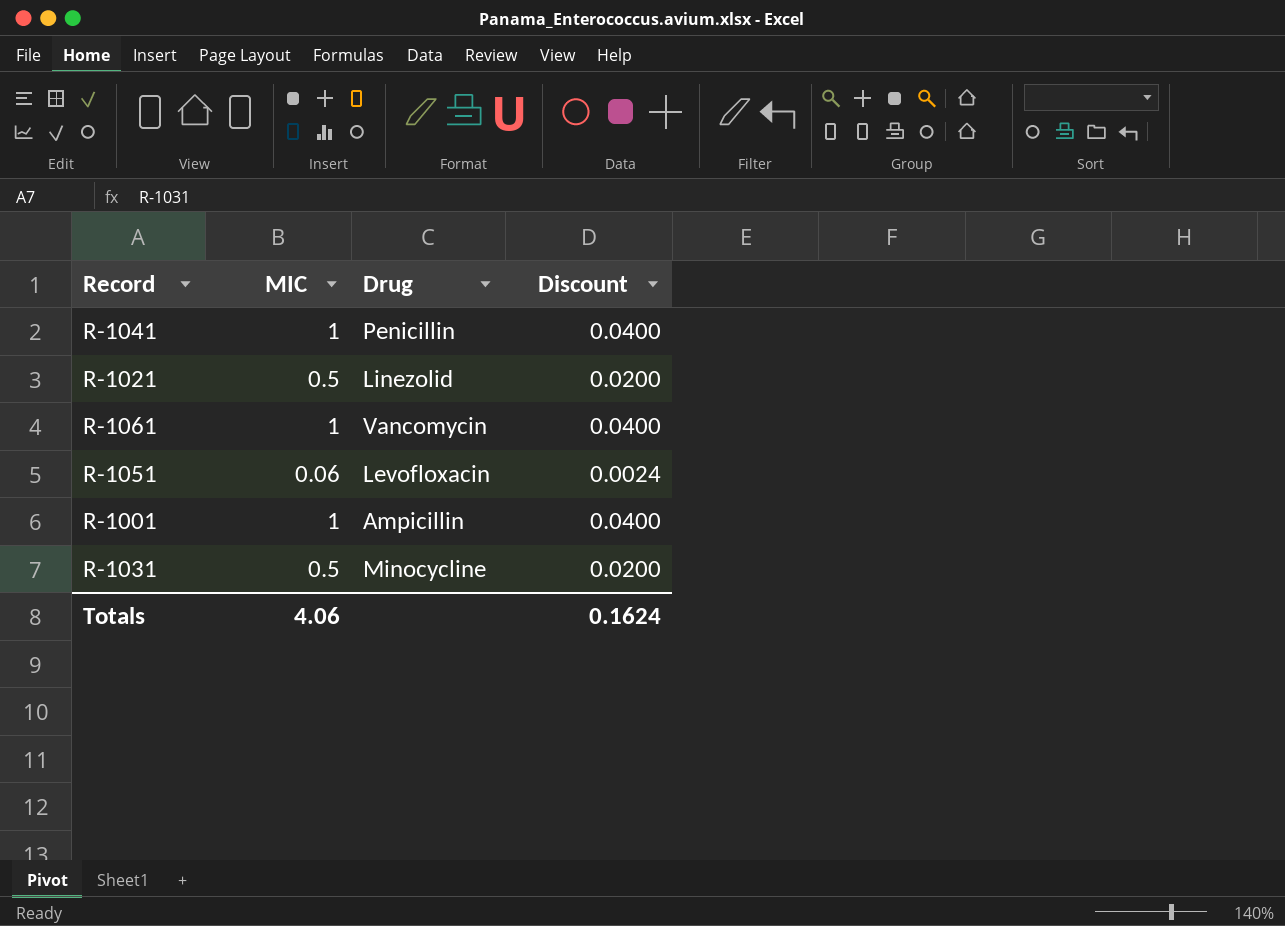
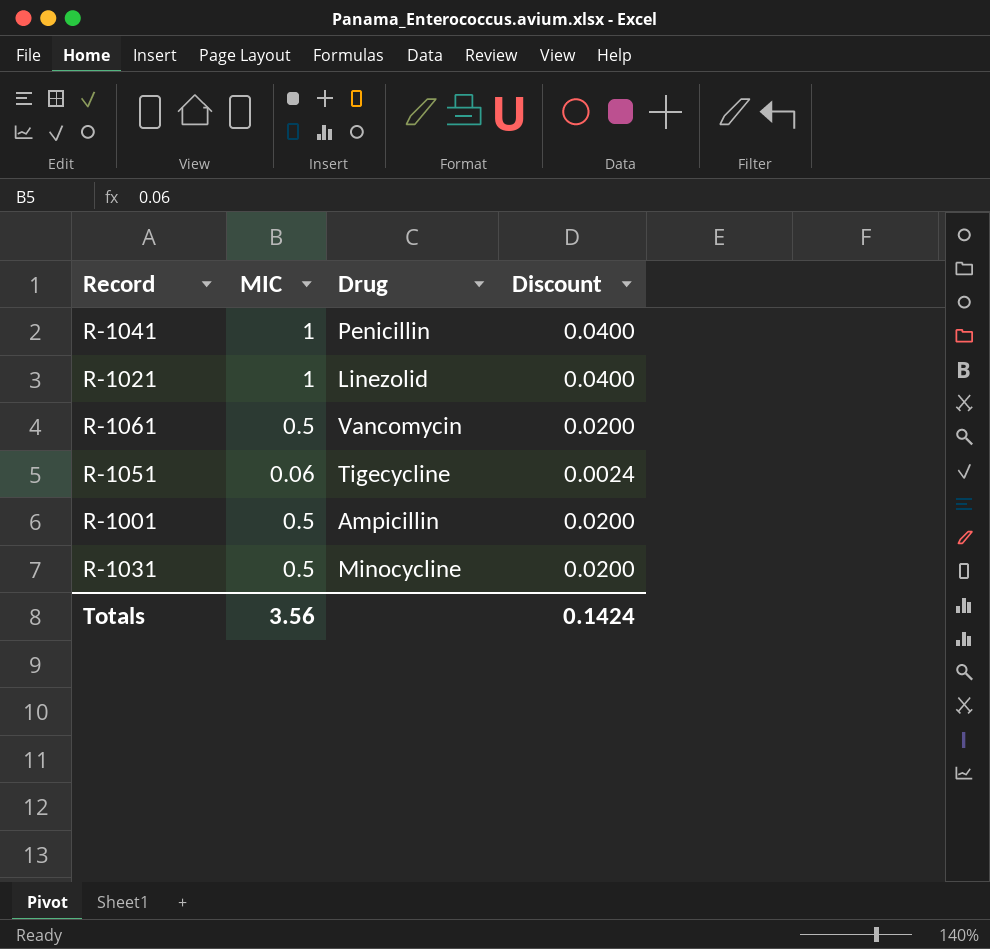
R-1021 | MIC: 0.5 -> 1
R-1021 | Discount: 0.0200 -> 0.0400
R-1061 | MIC: 1 -> 0.5
R-1061 | Discount: 0.0400 -> 0.0200
R-1051 | Drug: Levofloxacin -> Tigecycline
R-1001 | MIC: 1 -> 0.5
R-1001 | Discount: 0.0400 -> 0.0200
Totals | MIC: 4.06 -> 3.56
Totals | Discount: 0.1624 -> 0.1424

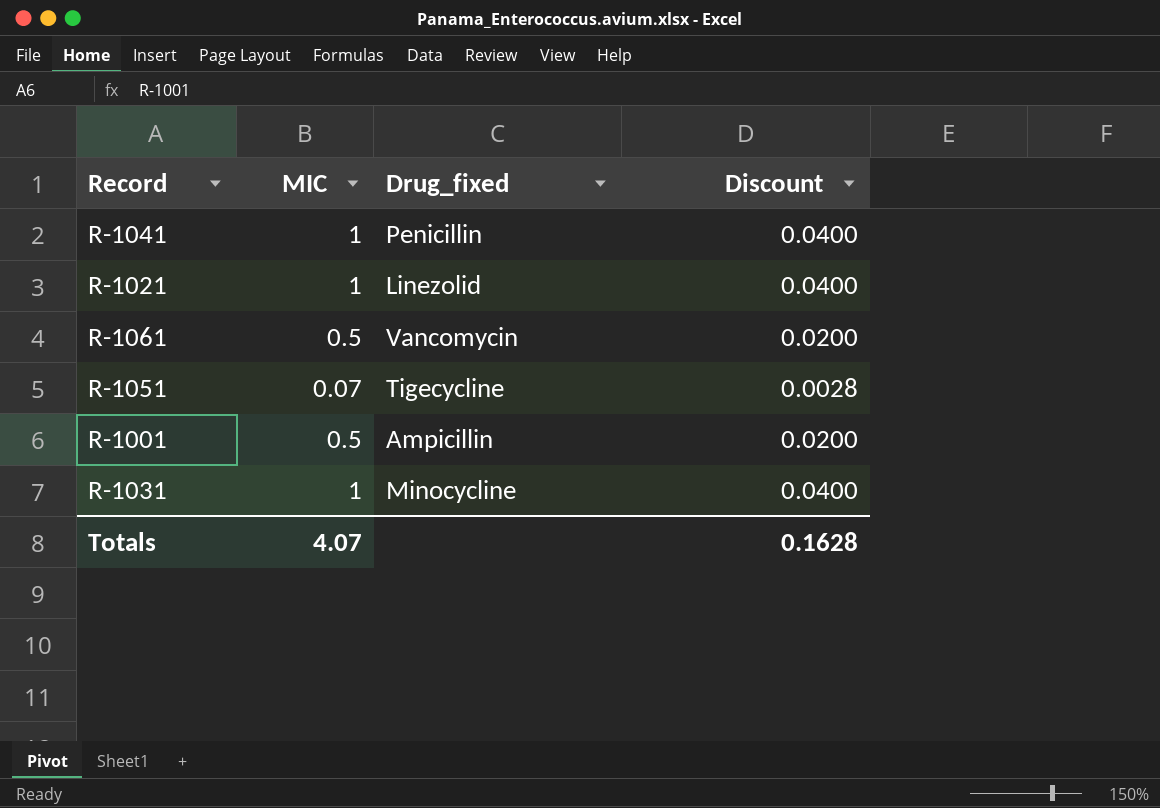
column name: Drug -> Drug_fixed
R-1051 | MIC: 0.06 -> 0.07
R-1051 | Discount: 0.0024 -> 0.0028
R-1031 | MIC: 0.5 -> 1
R-1031 | Discount: 0.0200 -> 0.0400
Totals | MIC: 3.56 -> 4.07
Totals | Discount: 0.1424 -> 0.1628

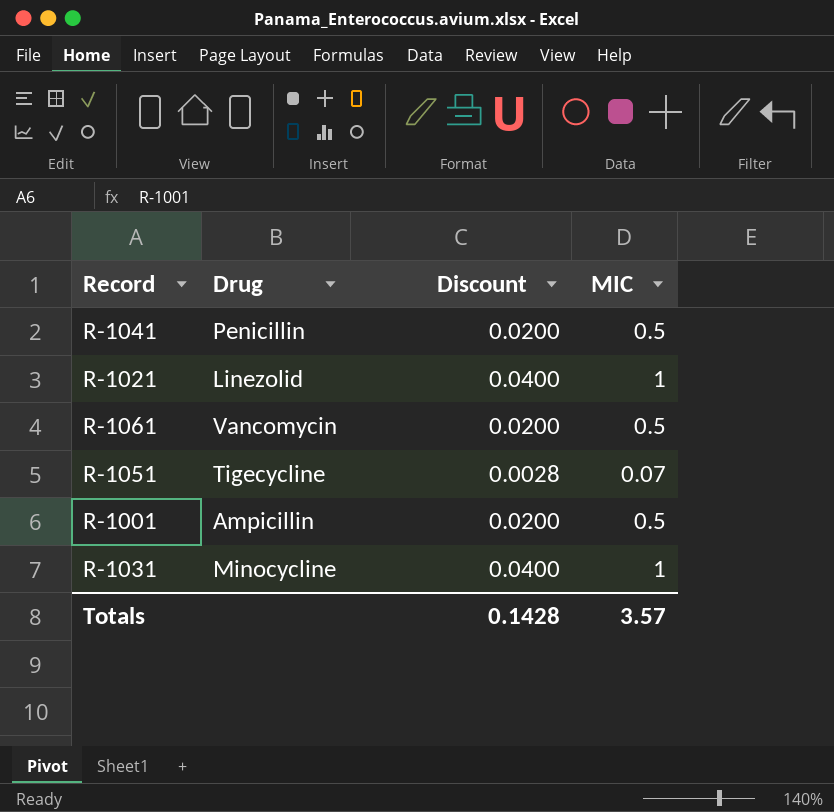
column name: Drug_fixed -> Drug
column MIC | position: 2 -> 4
R-1041 | Discount: 0.0400 -> 0.0200
R-1041 | MIC: 1 -> 0.5
Totals | Discount: 0.1628 -> 0.1428
Totals | MIC: 4.07 -> 3.57

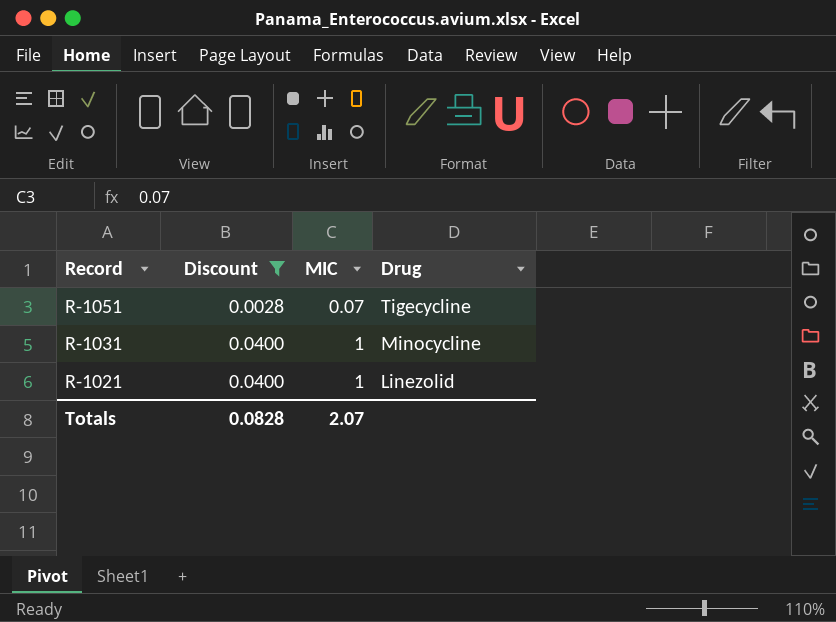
filter: none -> Discount != 0.0200
row order: none -> Record descending
column Drug | position: 2 -> 4
Totals | Discount: 0.1428 -> 0.0828
Totals | MIC: 3.57 -> 2.07

